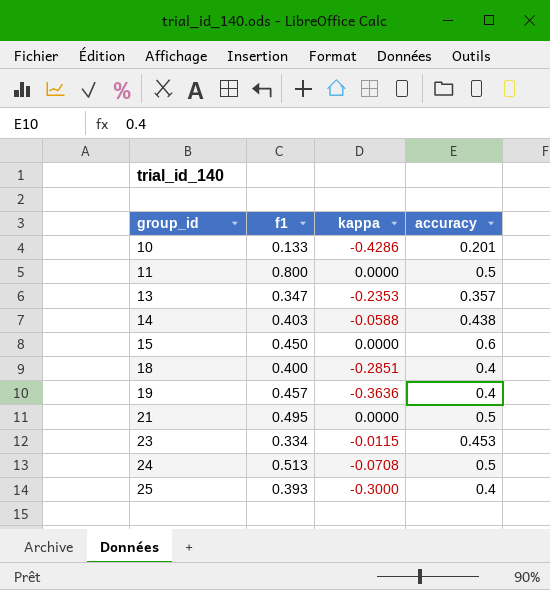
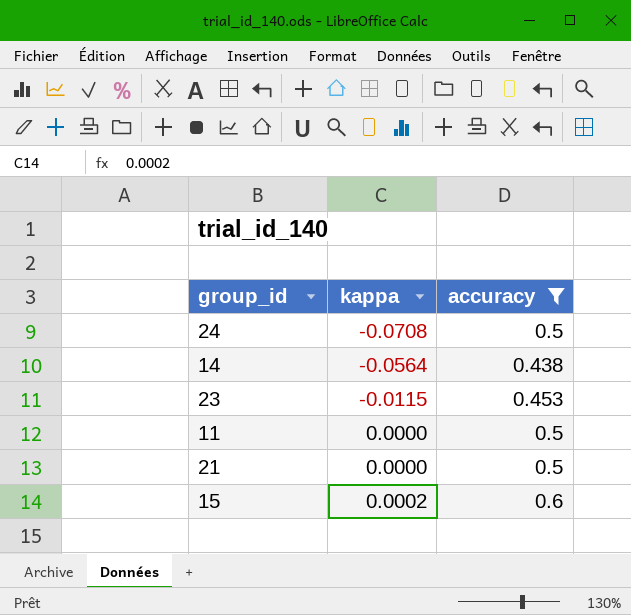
filter: none -> accuracy >= 0.438
row order: group_id ascending -> kappa ascending
column f1 | position: 2 -> none
14 | kappa: -0.0588 -> -0.0564
15 | kappa: 0.0000 -> 0.0002

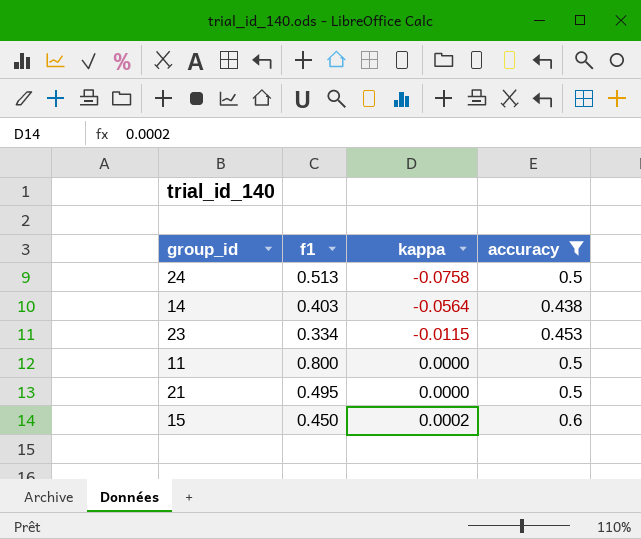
column f1 | position: none -> 2
24 | kappa: -0.0708 -> -0.0758

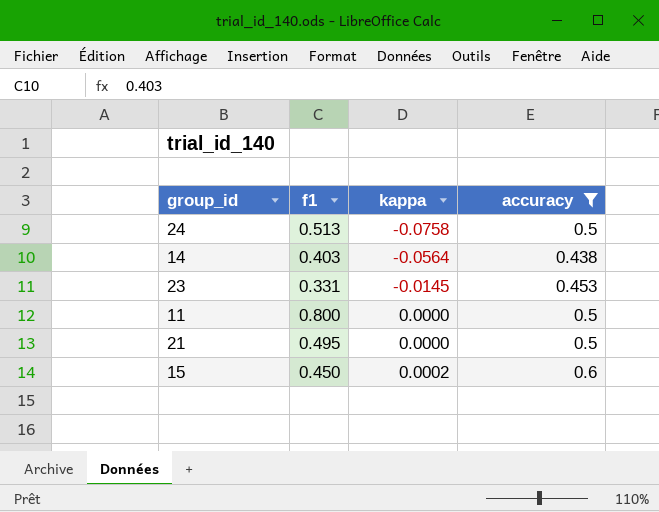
23 | f1: 0.334 -> 0.331
23 | kappa: -0.0115 -> -0.0145

